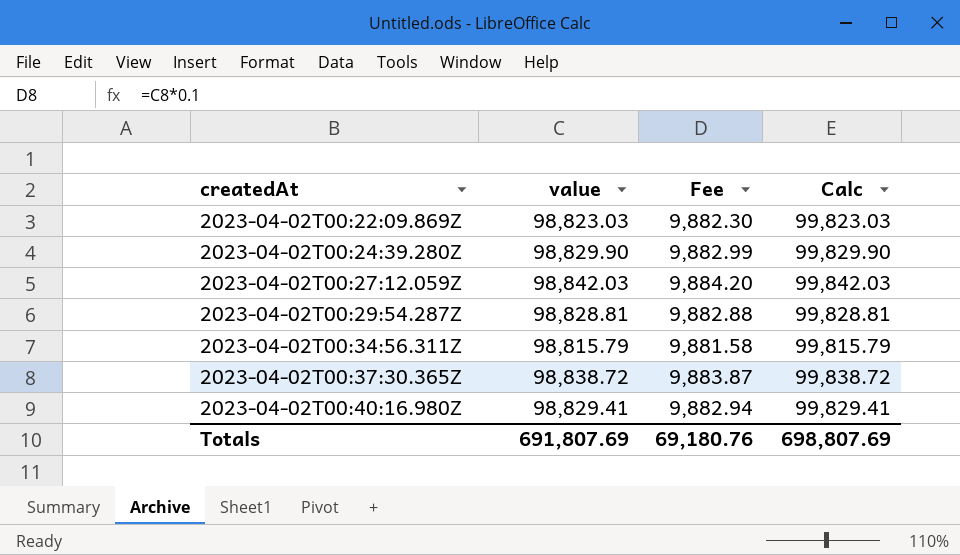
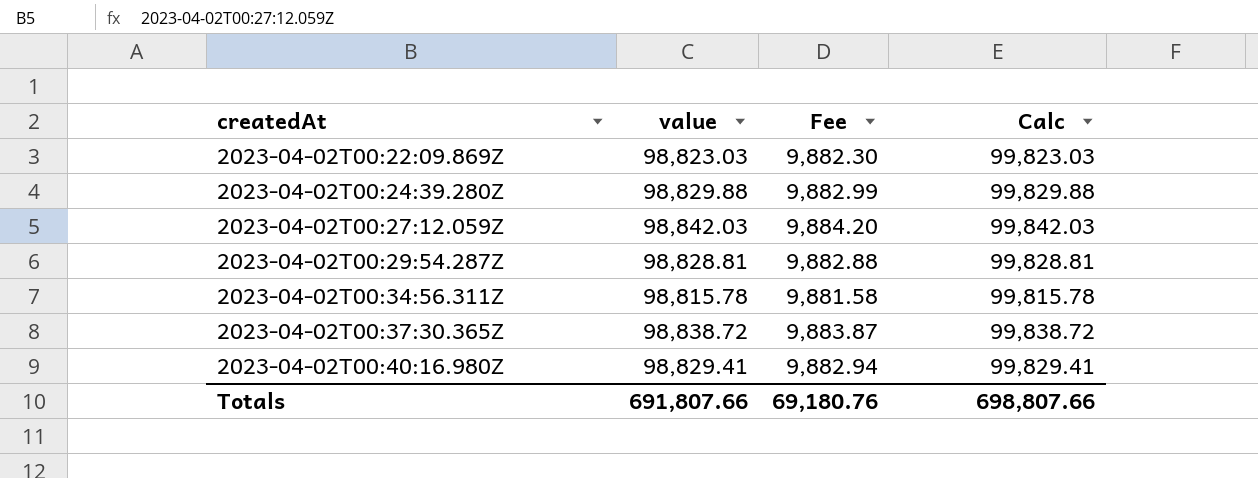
2023-04-02T00:24:39.280Z | value: 98,829.90 -> 98,829.88
2023-04-02T00:24:39.280Z | Calc: 99,829.90 -> 99,829.88
2023-04-02T00:34:56.311Z | value: 98,815.79 -> 98,815.78
2023-04-02T00:34:56.311Z | Calc: 99,815.79 -> 99,815.78
Totals | value: 691,807.69 -> 691,807.66
Totals | Calc: 698,807.69 -> 698,807.66

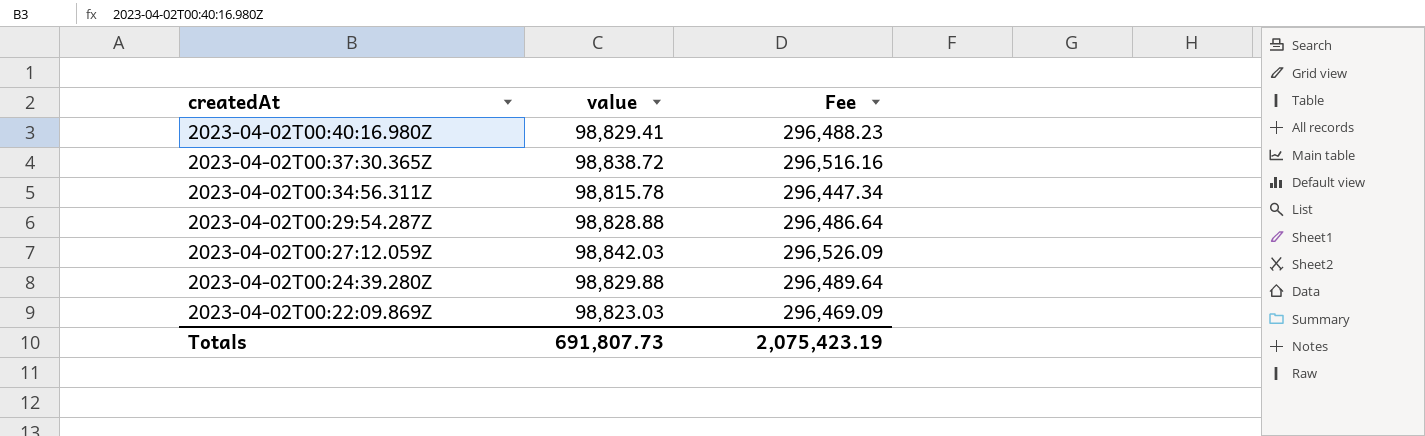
row order: createdAt ascending -> createdAt descending
column Calc | formula: [value] + 1000 -> none
column Fee | formula: [value] * 0.1 -> [value] * 3
2023-04-02T00:29:54.287Z | value: 98,828.81 -> 98,828.88
Totals | value: 691,807.66 -> 691,807.73
Totals | Fee: 69,180.76 -> 2,075,423.19

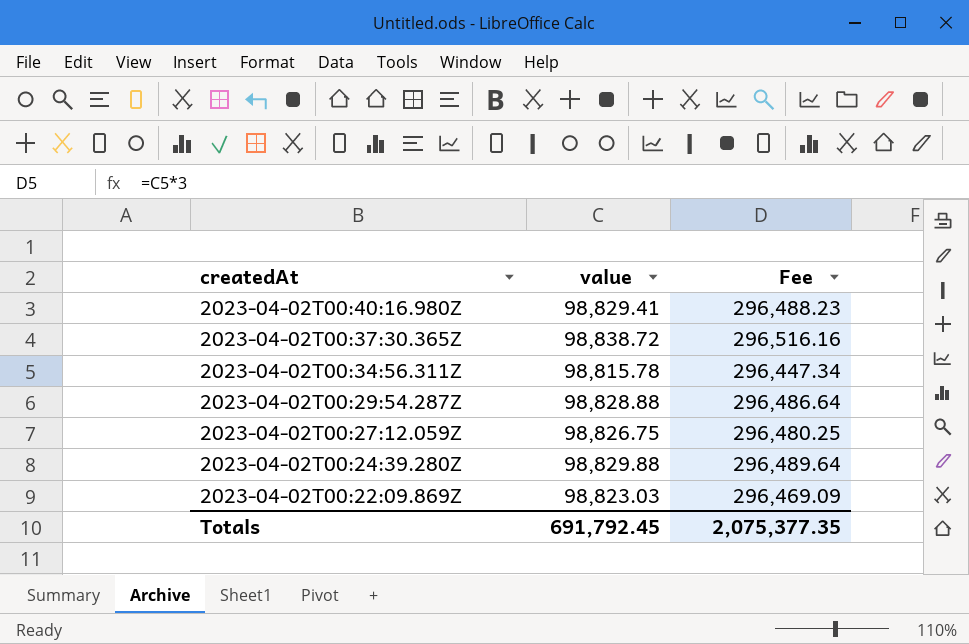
2023-04-02T00:27:12.059Z | value: 98,842.03 -> 98,826.75
2023-04-02T00:27:12.059Z | Fee: 296,526.09 -> 296,480.25
Totals | value: 691,807.73 -> 691,792.45
Totals | Fee: 2,075,423.19 -> 2,075,377.35

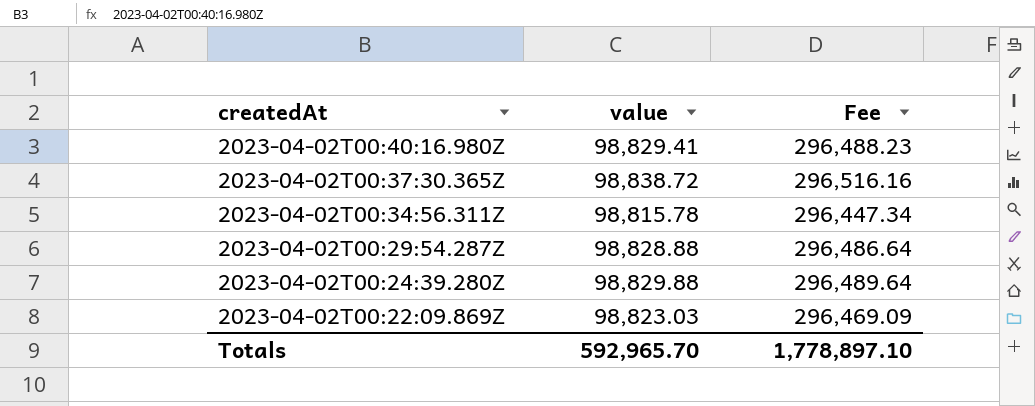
row 2023-04-02T00:27:12.059Z: 98,826.75 | 296,480.25 -> none
Totals | value: 691,792.45 -> 592,965.70
Totals | Fee: 2,075,377.35 -> 1,778,897.10

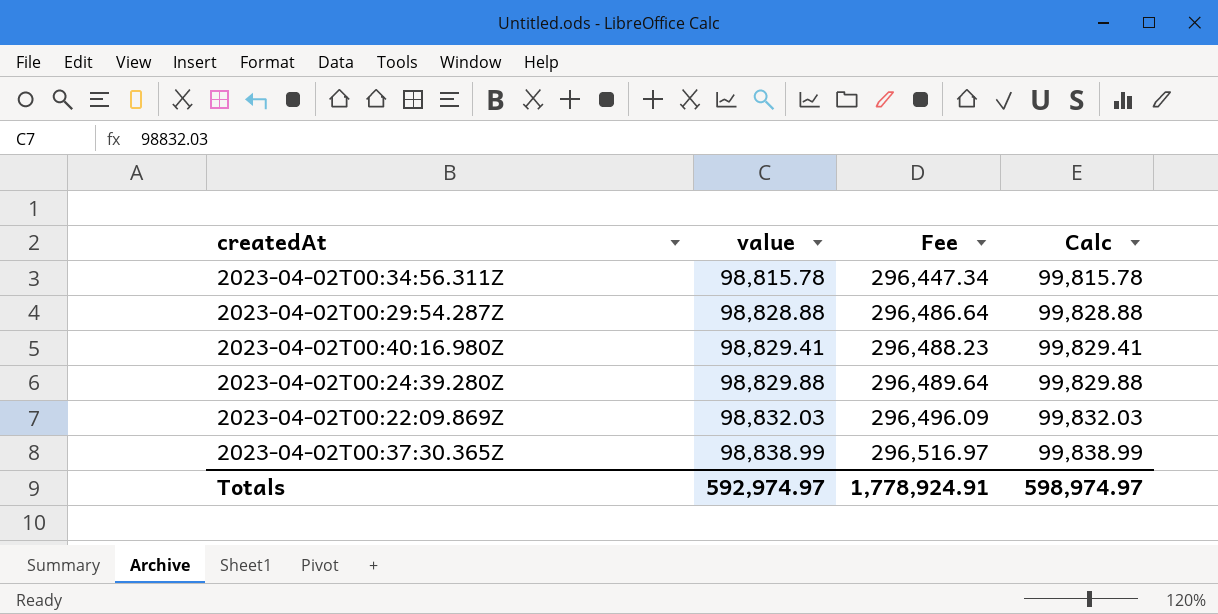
row order: createdAt descending -> value ascending
column Calc | formula: none -> [value] + 1000
2023-04-02T00:22:09.869Z | value: 98,823.03 -> 98,832.03
2023-04-02T00:22:09.869Z | Fee: 296,469.09 -> 296,496.09
2023-04-02T00:37:30.365Z | value: 98,838.72 -> 98,838.99
2023-04-02T00:37:30.365Z | Fee: 296,516.16 -> 296,516.97
Totals | value: 592,965.70 -> 592,974.97
Totals | Fee: 1,778,897.10 -> 1,778,924.91

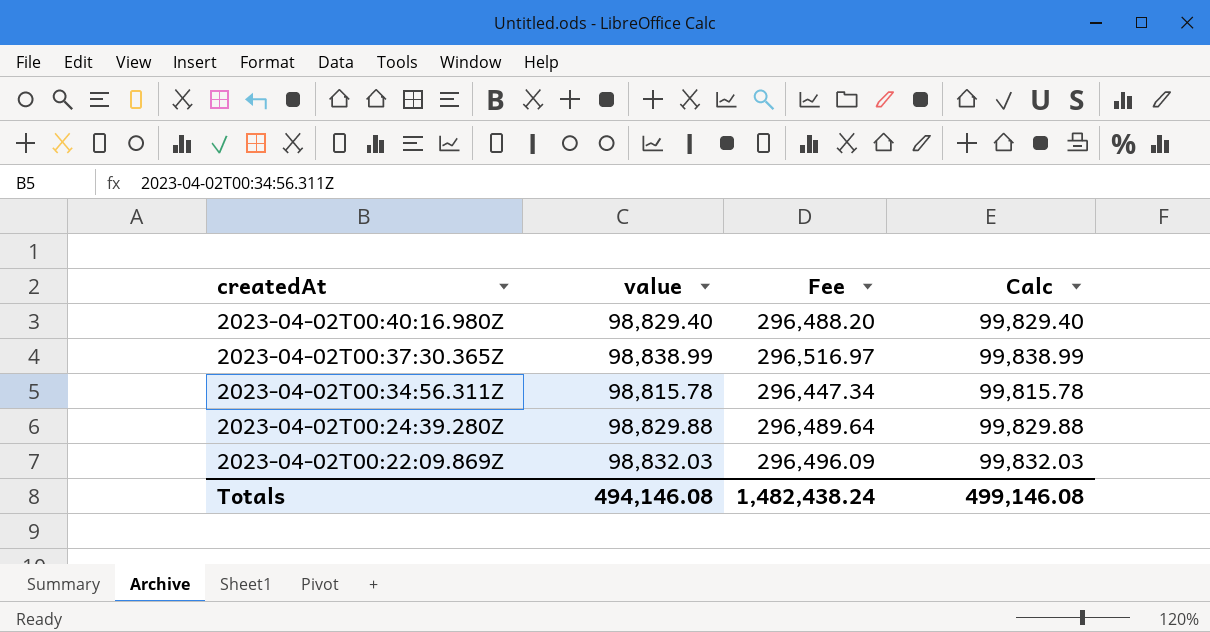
row order: value ascending -> createdAt descending
row 2023-04-02T00:29:54.287Z: 98,828.88 | 296,486.64 | 99,828.88 -> none
2023-04-02T00:40:16.980Z | value: 98,829.41 -> 98,829.40
2023-04-02T00:40:16.980Z | Fee: 296,488.23 -> 296,488.20
2023-04-02T00:40:16.980Z | Calc: 99,829.41 -> 99,829.40
Totals | value: 592,974.97 -> 494,146.08
Totals | Fee: 1,778,924.91 -> 1,482,438.24
Totals | Calc: 598,974.97 -> 499,146.08

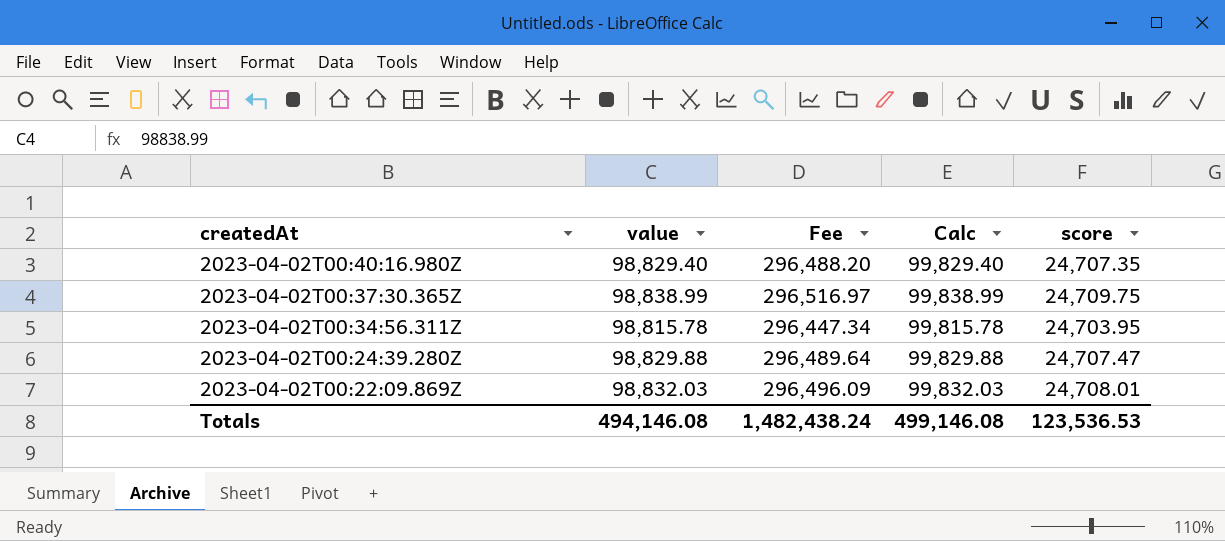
column score | formula: none -> [value] * 0.25

